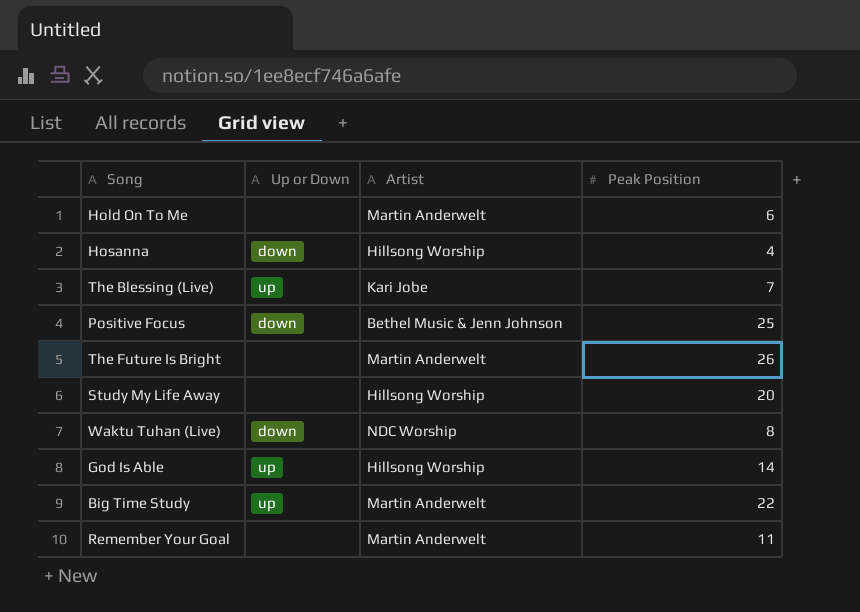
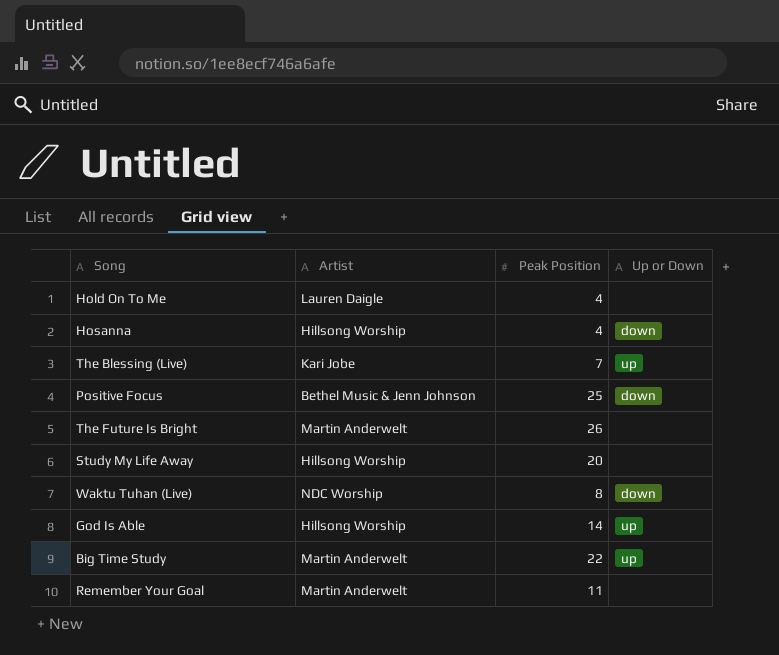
column Up or Down | position: 2 -> 4
Hold On To Me | Artist: Martin Anderwelt -> Lauren Daigle
Hold On To Me | Peak Position: 6 -> 4

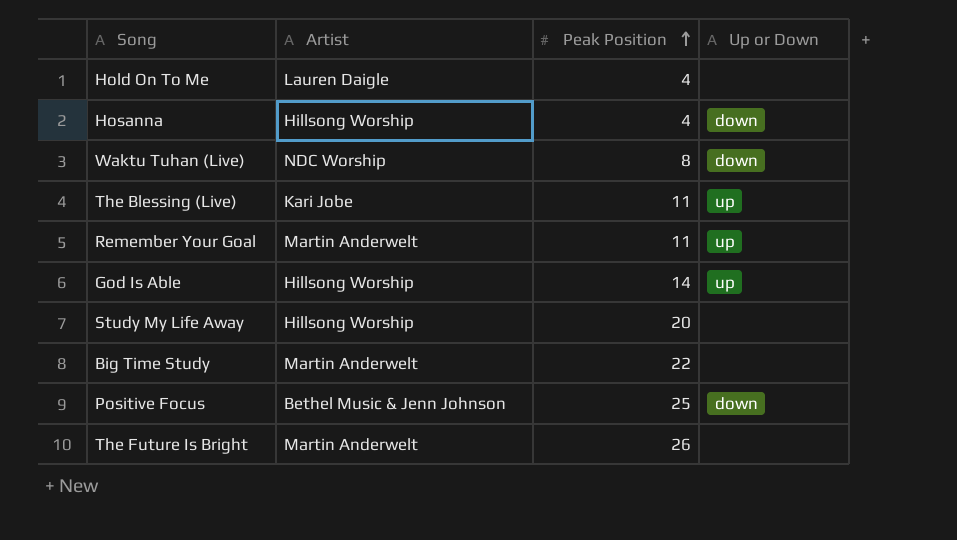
row order: none -> Peak Position ascending
The Blessing (Live) | Peak Position: 7 -> 11
Remember Your Goal | Up or Down: none -> up
Big Time Study | Up or Down: up -> none

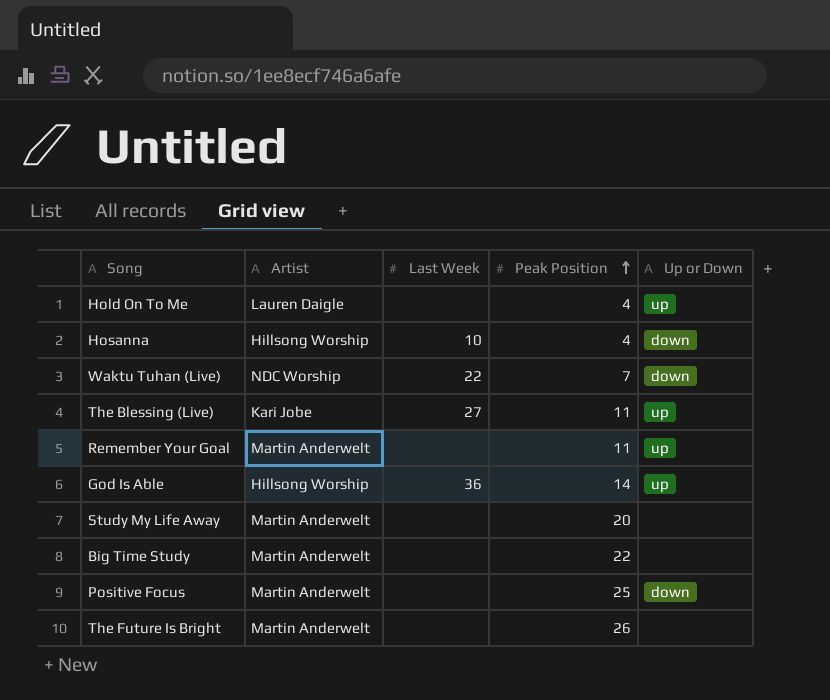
column Last Week | position: none -> 3
Hold On To Me | Up or Down: none -> up
Waktu Tuhan (Live) | Peak Position: 8 -> 7
Study My Life Away | Artist: Hillsong Worship -> Martin Anderwelt
Positive Focus | Artist: Bethel Music & Jenn Johnson -> Martin Anderwelt

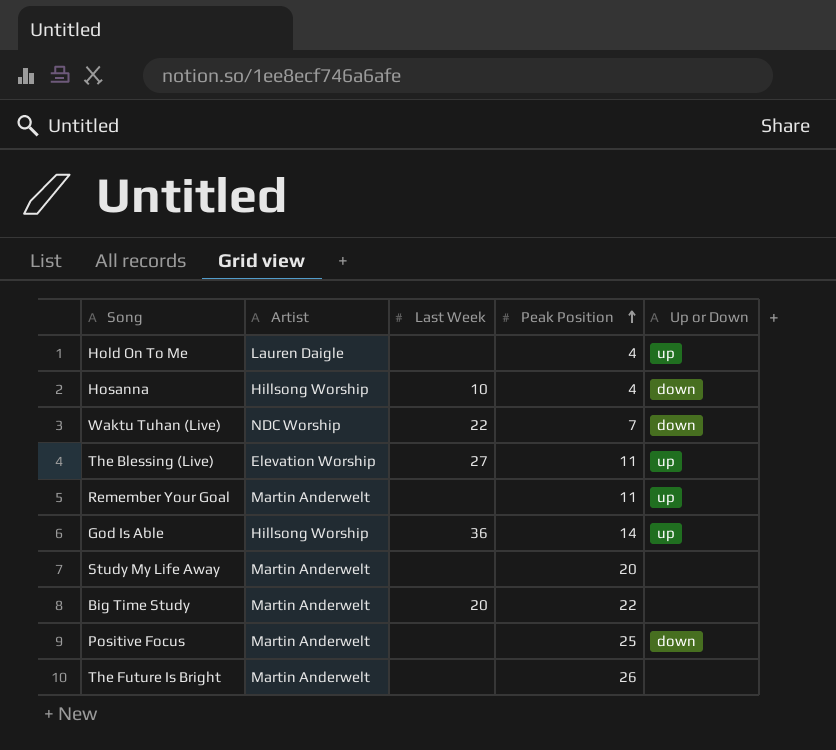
The Blessing (Live) | Artist: Kari Jobe -> Elevation Worship
Big Time Study | Last Week: none -> 20

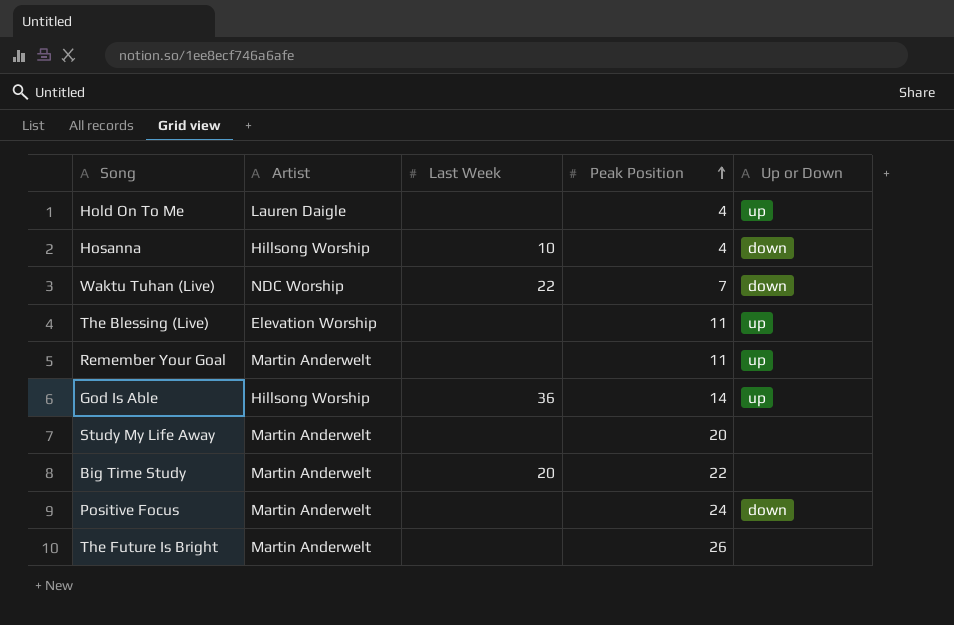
The Blessing (Live) | Last Week: 27 -> none
Positive Focus | Peak Position: 25 -> 24

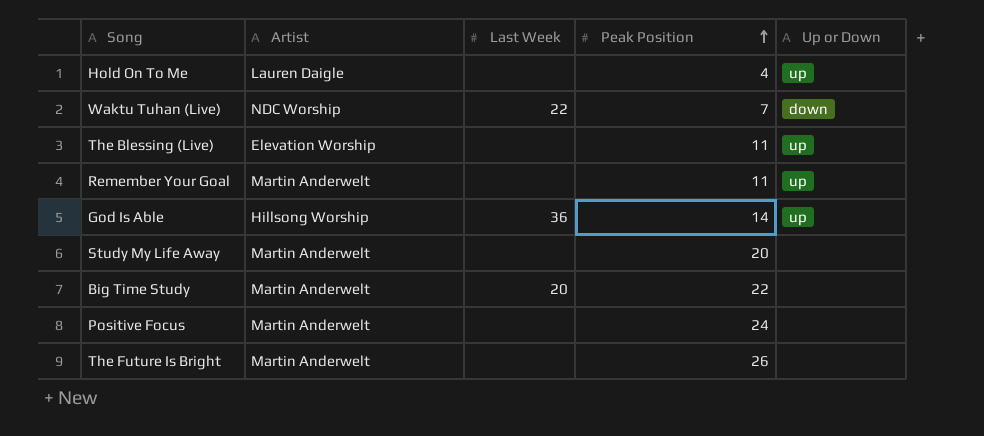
row Hosanna: Hillsong Worship | 10 | 4 | down -> none
Positive Focus | Up or Down: down -> none

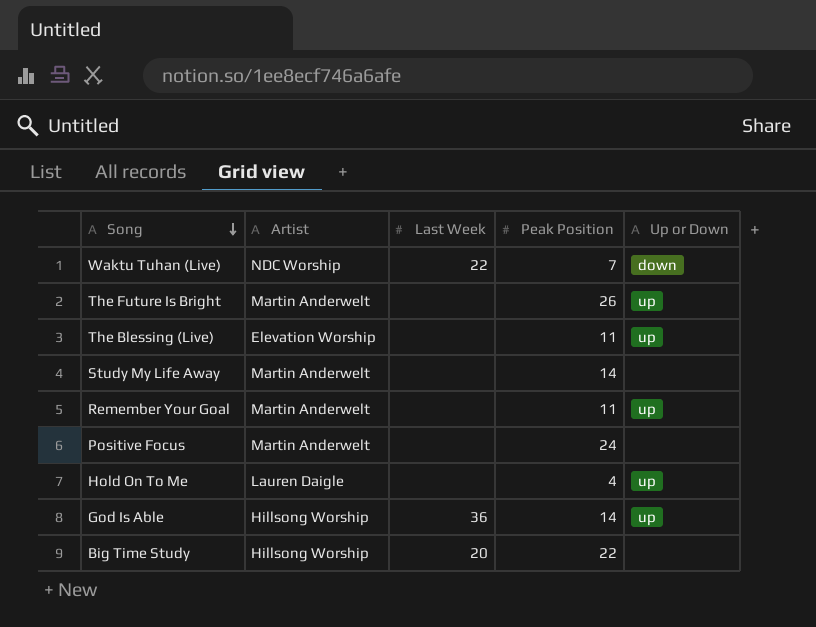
row order: Peak Position ascending -> Song descending
The Future Is Bright | Up or Down: none -> up
Study My Life Away | Peak Position: 20 -> 14
Big Time Study | Artist: Martin Anderwelt -> Hillsong Worship

